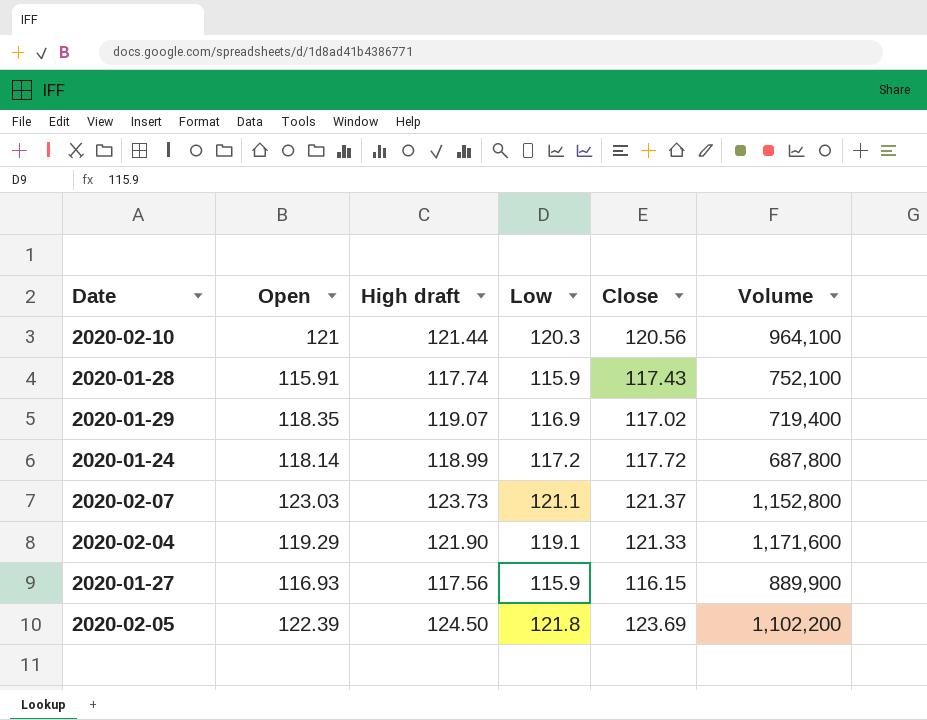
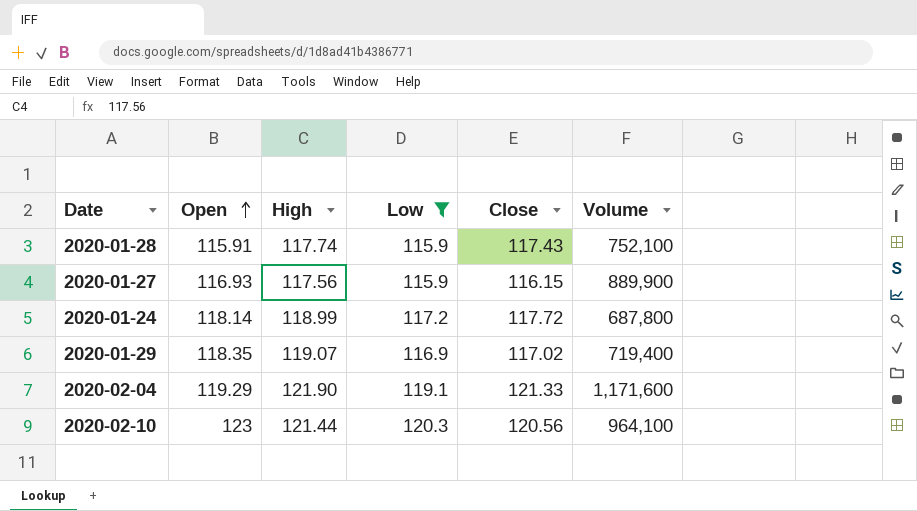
filter: none -> Low <= 120.3
row order: none -> Open ascending
column name: High draft -> High
2020-02-10 | Open: 121 -> 123

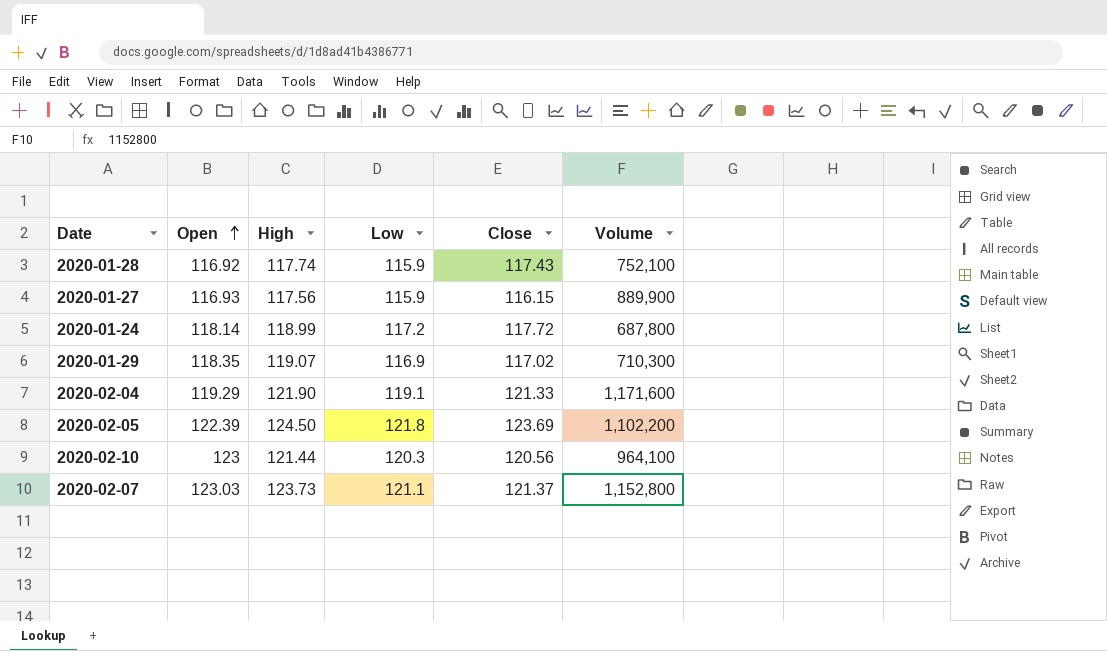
filter: Low <= 120.3 -> none
2020-01-28 | Open: 115.91 -> 116.92
2020-01-29 | Volume: 719,400 -> 710,300

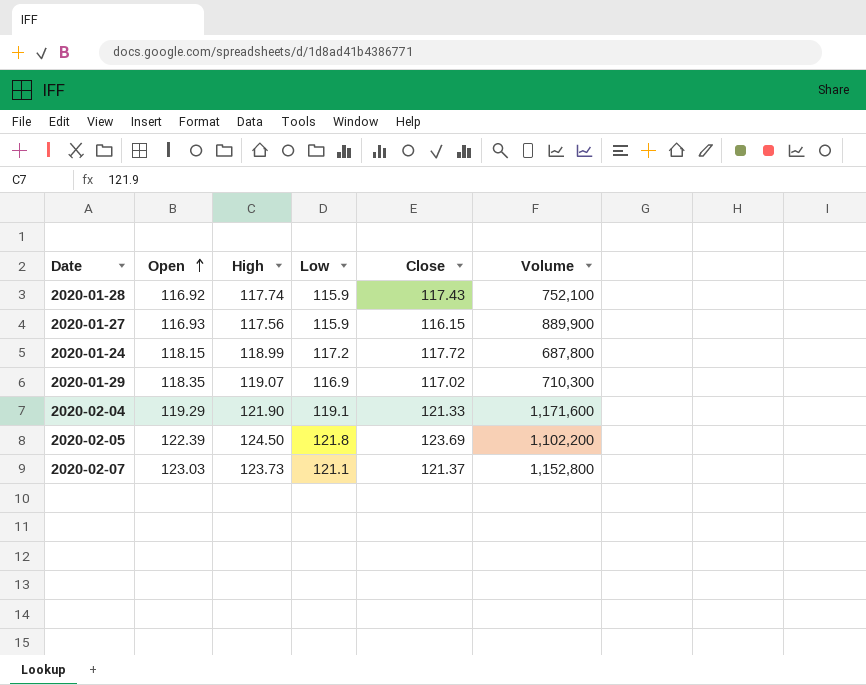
row 2020-02-10: 123 | 121.44 | 120.3 | 120.56 | 964,100 -> none
2020-01-24 | Open: 118.14 -> 118.15

